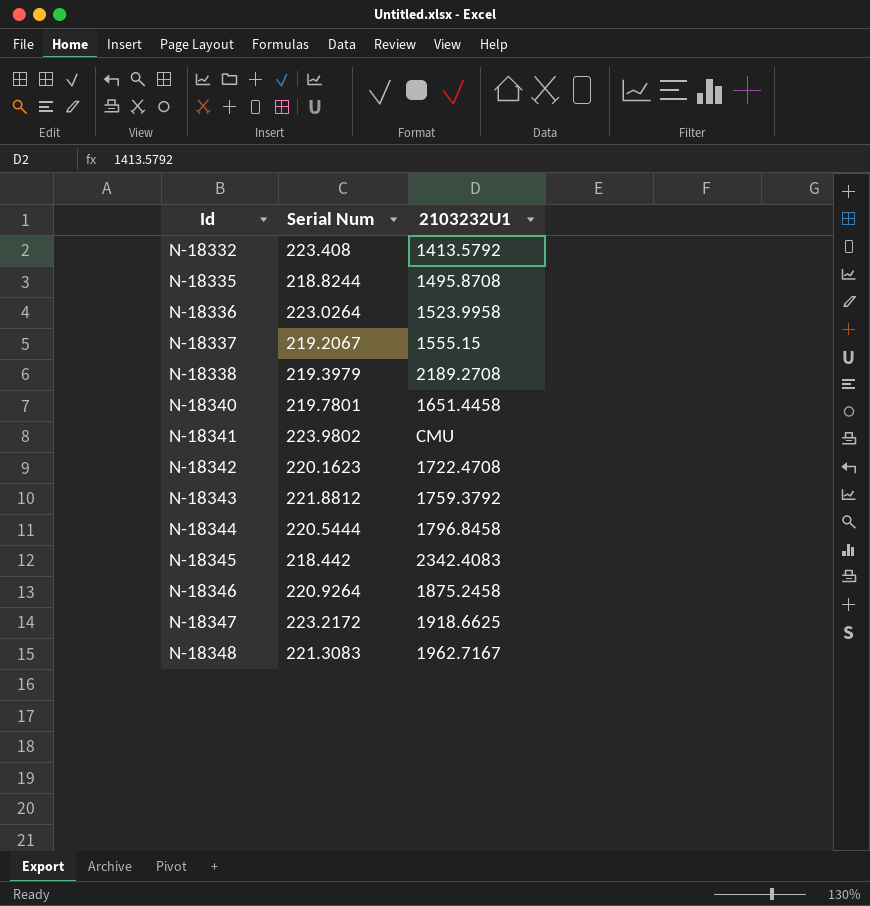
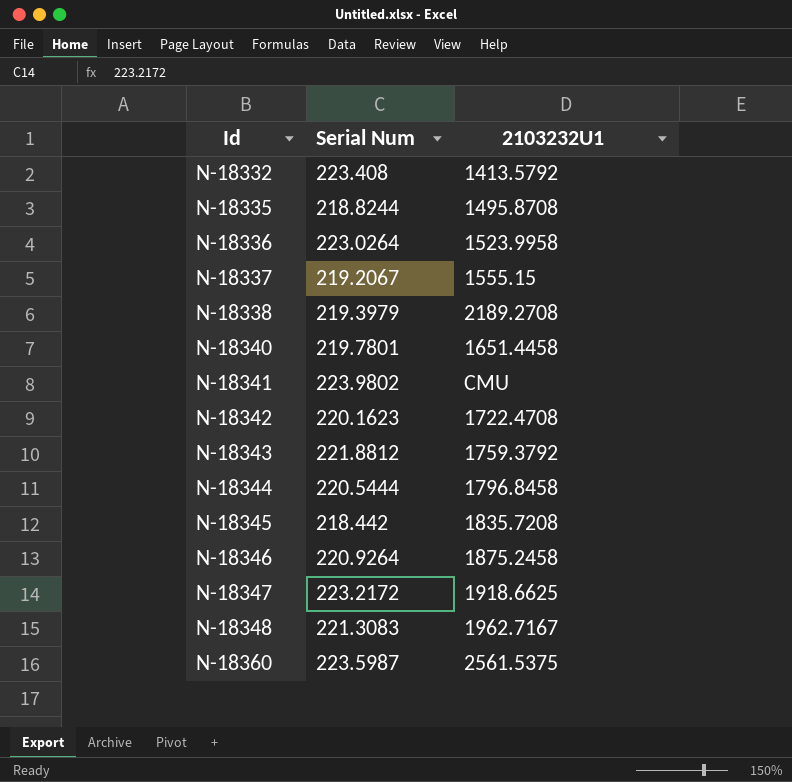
N-18345 | 2103232U1: 2342.4083 -> 1835.7208
row N-18360: none -> 223.5987 | 2561.5375

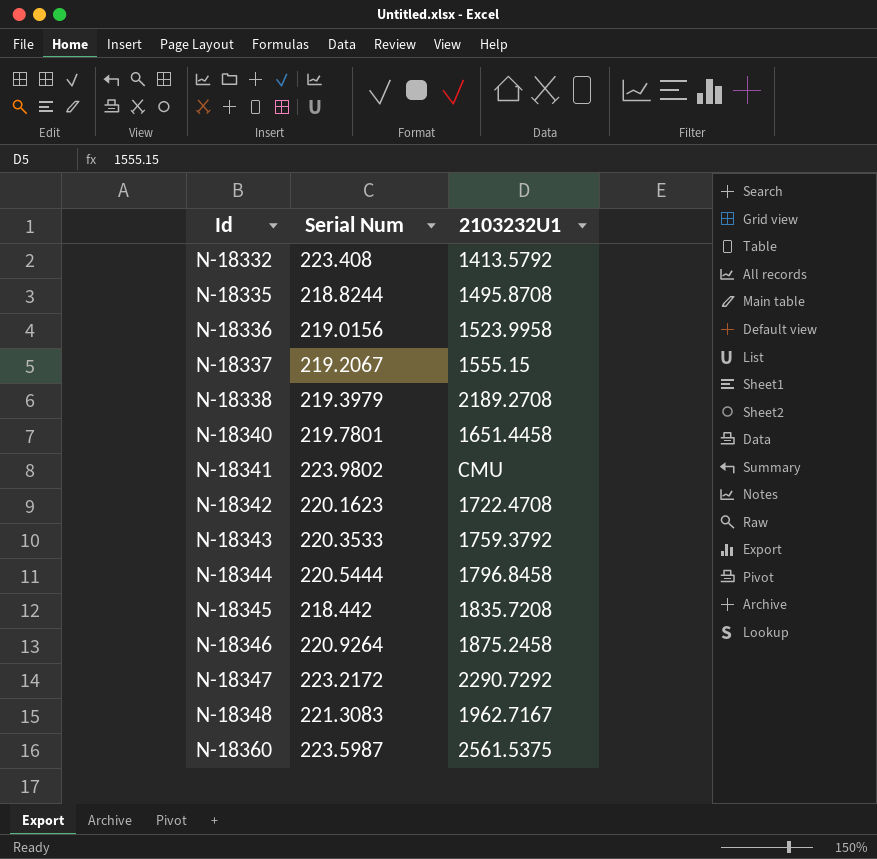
N-18336 | Serial Num: 223.0264 -> 219.0156
N-18343 | Serial Num: 221.8812 -> 220.3533
N-18347 | 2103232U1: 1918.6625 -> 2290.7292

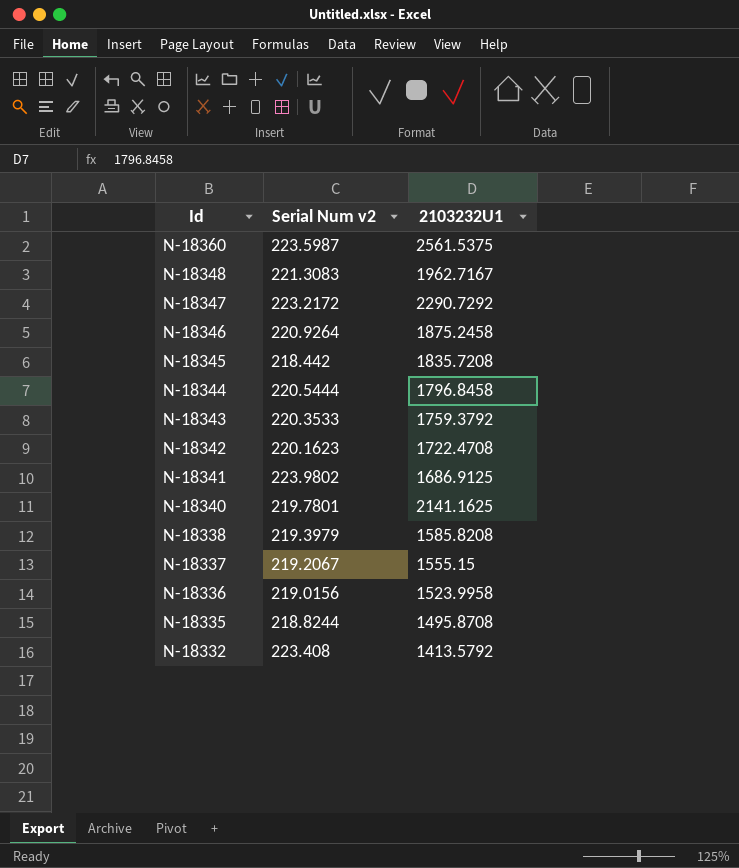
row order: Id ascending -> Id descending
column name: Serial Num -> Serial Num v2
N-18341 | 2103232U1: CMU -> 1686.9125
N-18340 | 2103232U1: 1651.4458 -> 2141.1625
N-18338 | 2103232U1: 2189.2708 -> 1585.8208

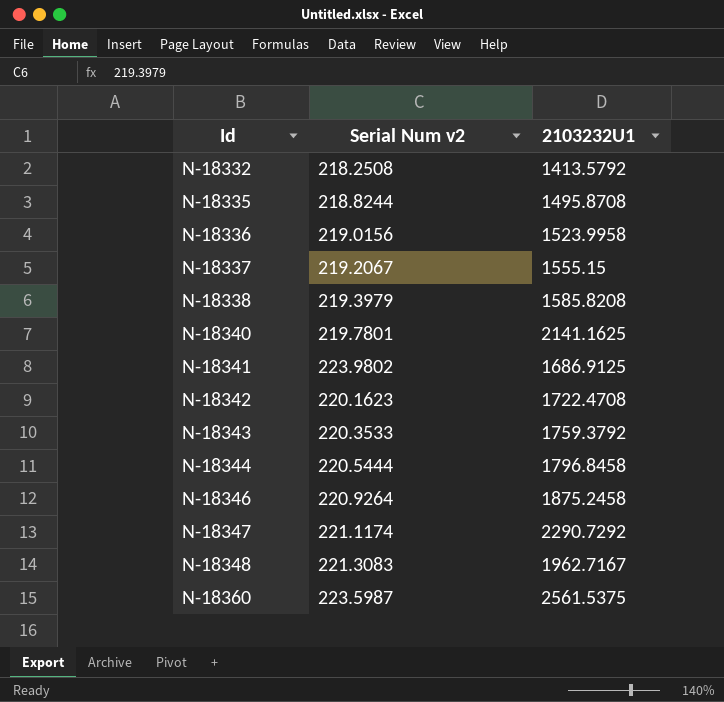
row order: Id descending -> Id ascending
row N-18345: 218.442 | 1835.7208 -> none
N-18332 | Serial Num v2: 223.408 -> 218.2508
N-18347 | Serial Num v2: 223.2172 -> 221.1174

